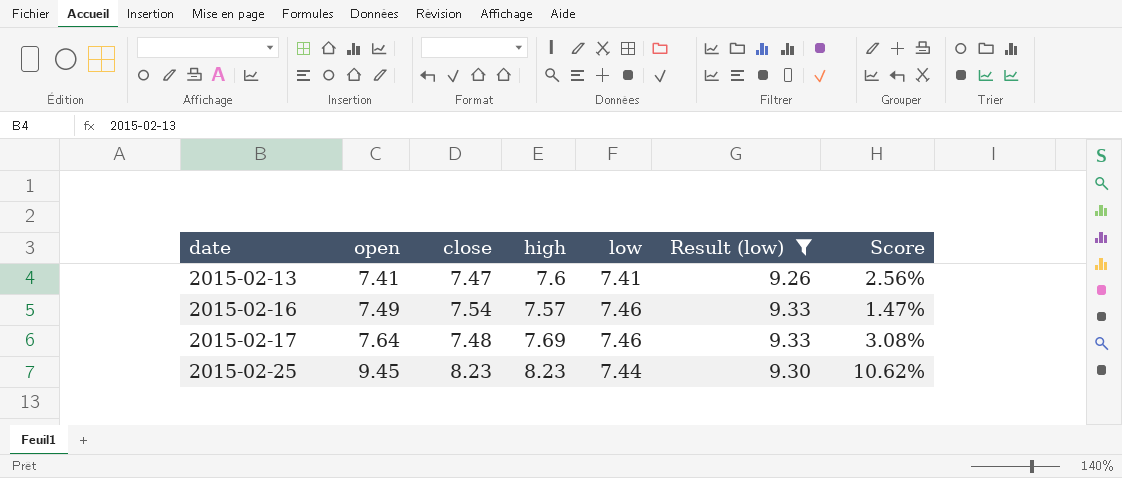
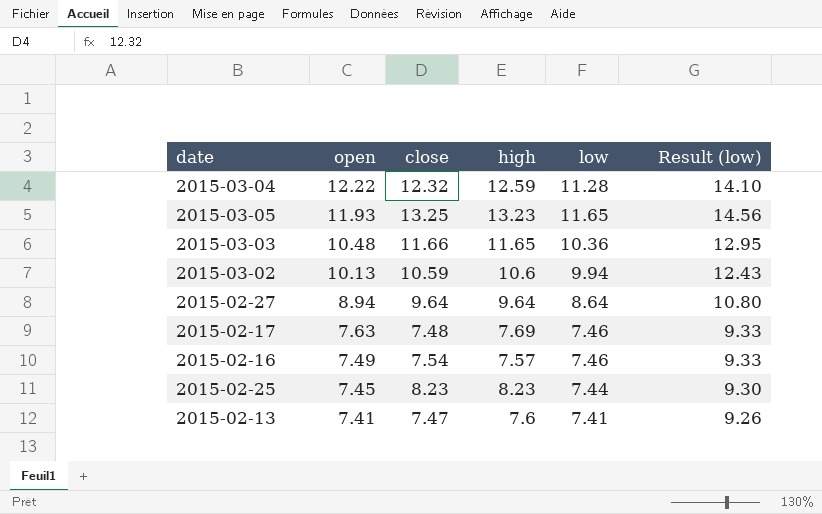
filter: Result (low) <= 9.33 -> none
row order: date ascending -> open descending
column Score | formula: ([high] - [low]) / [low] -> none
2015-02-17 | open: 7.64 -> 7.63
2015-02-25 | open: 9.45 -> 7.45

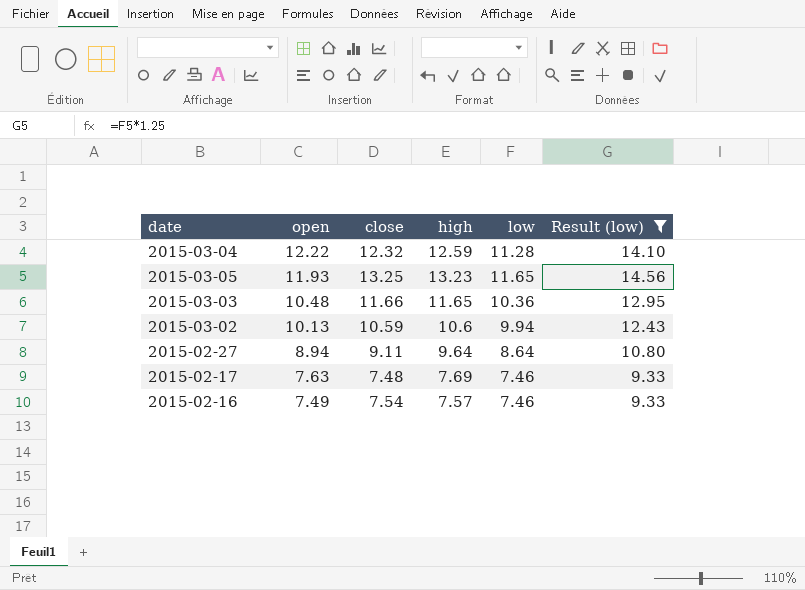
filter: none -> Result (low) >= 9.33
2015-02-27 | close: 9.64 -> 9.11

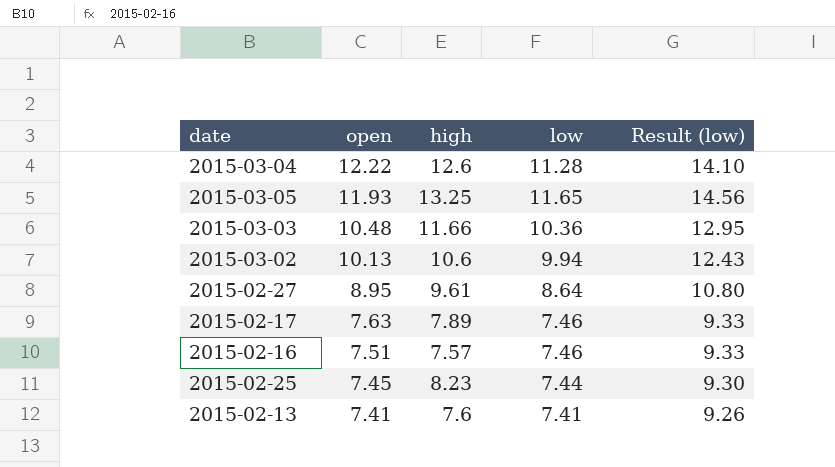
filter: Result (low) >= 9.33 -> none
column close | position: 3 -> none
2015-03-04 | high: 12.59 -> 12.6
2015-03-05 | high: 13.23 -> 13.25
2015-03-03 | high: 11.65 -> 11.66
2015-02-27 | open: 8.94 -> 8.95
2015-02-27 | high: 9.64 -> 9.61
2015-02-17 | high: 7.69 -> 7.89
2015-02-16 | open: 7.49 -> 7.51

